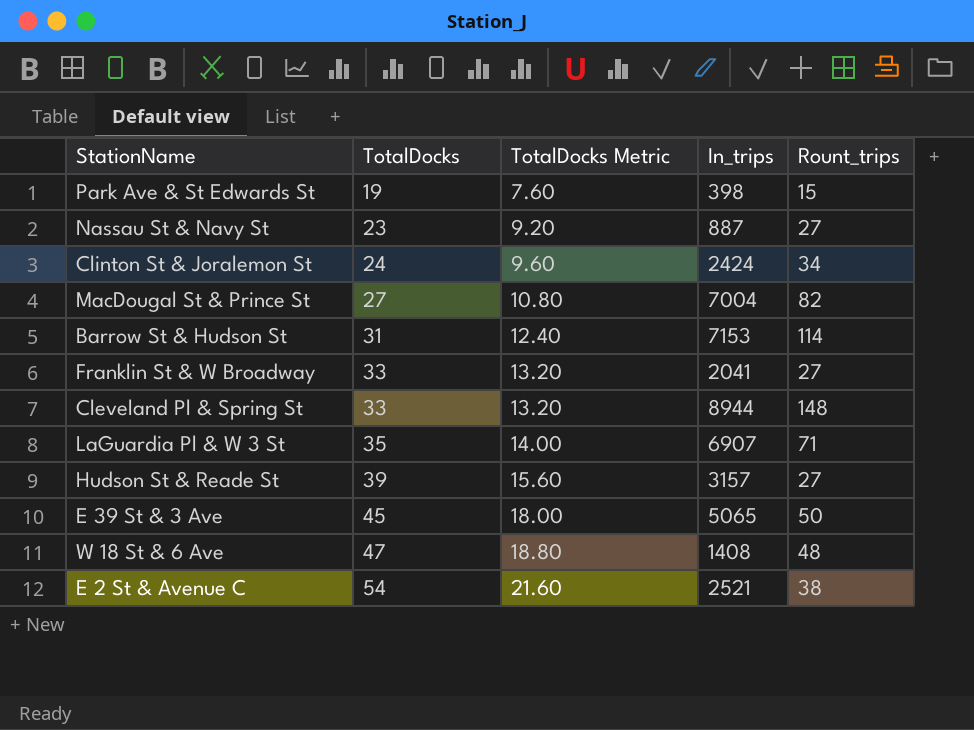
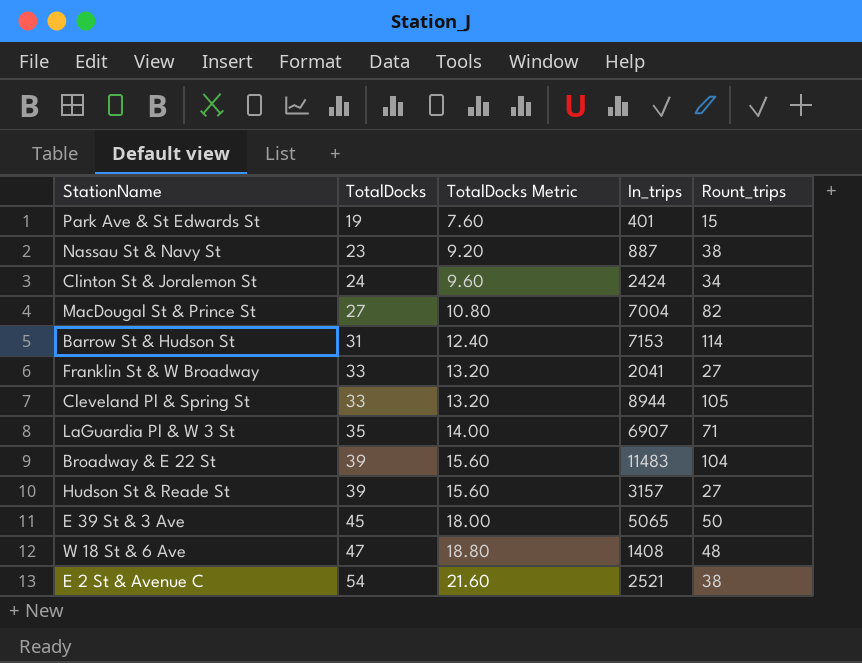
Park Ave & St Edwards St | In_trips: 398 -> 401
Nassau St & Navy St | Rount_trips: 27 -> 38
Cleveland Pl & Spring St | Rount_trips: 148 -> 105
row Broadway & E 22 St: none -> 39 | 15.60 | 11483 | 104

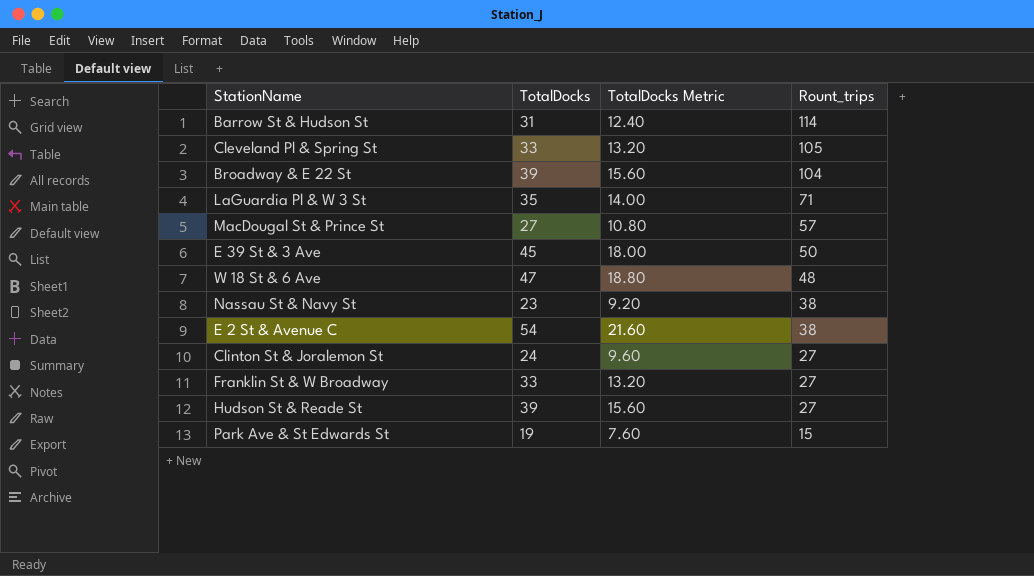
row order: TotalDocks ascending -> Rount_trips descending
column In_trips | position: 4 -> none
MacDougal St & Prince St | Rount_trips: 82 -> 57
Clinton St & Joralemon St | Rount_trips: 34 -> 27

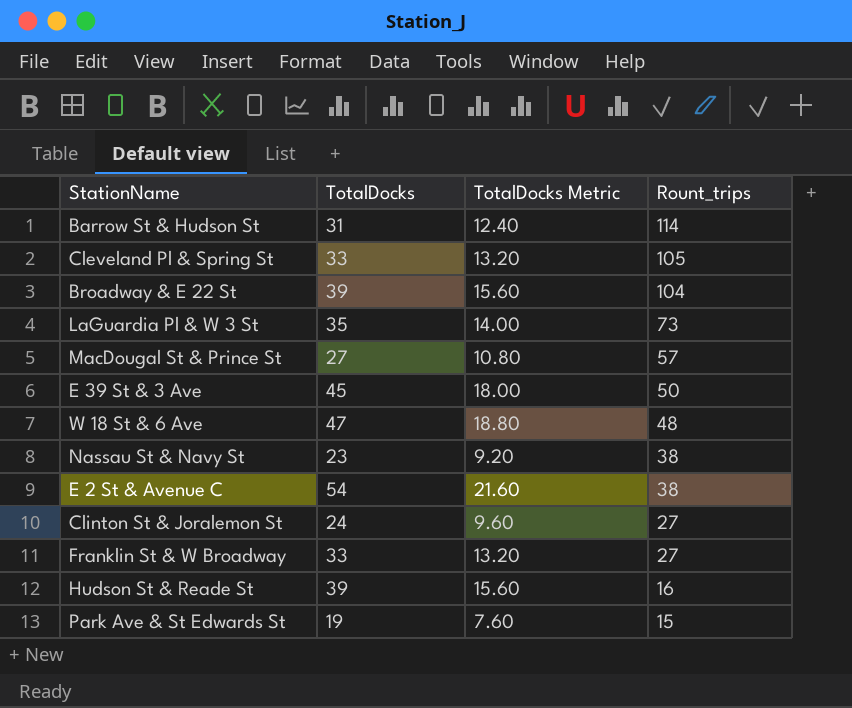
LaGuardia Pl & W 3 St | Rount_trips: 71 -> 73
Hudson St & Reade St | Rount_trips: 27 -> 16

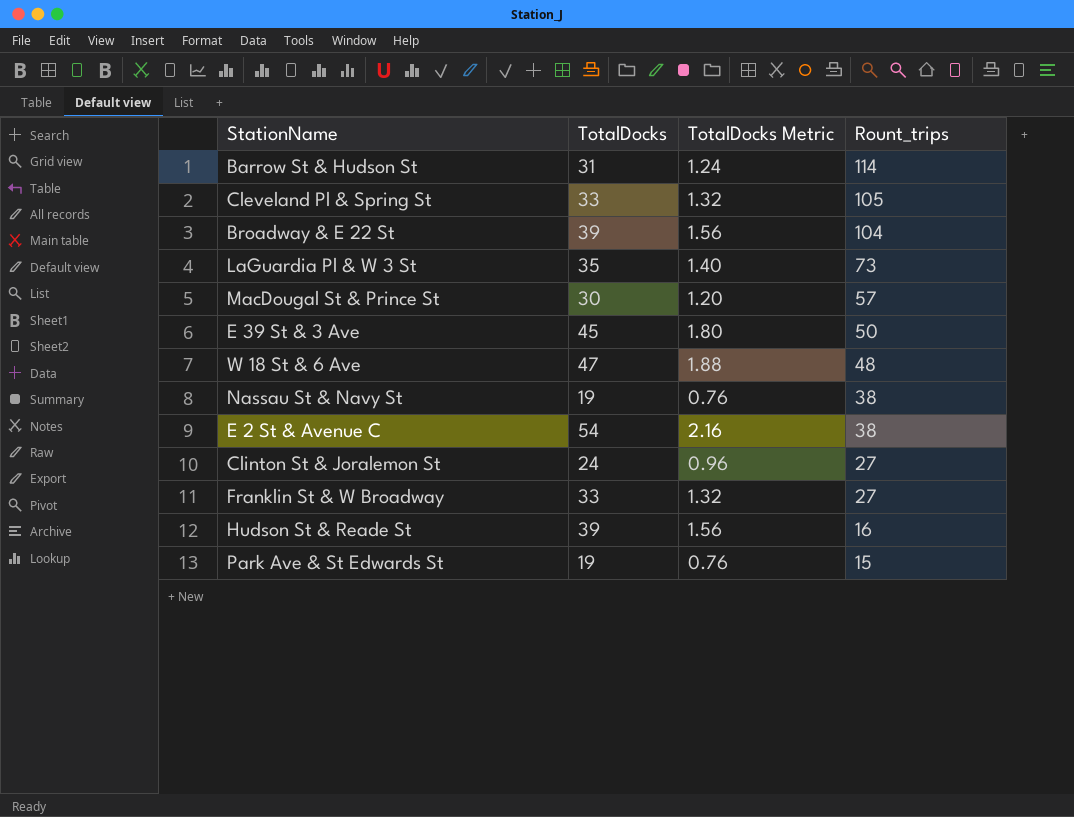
column TotalDocks Metric | formula: [TotalDocks] * 0.4 -> [TotalDocks] * 0.04
MacDougal St & Prince St | TotalDocks: 27 -> 30
Nassau St & Navy St | TotalDocks: 23 -> 19

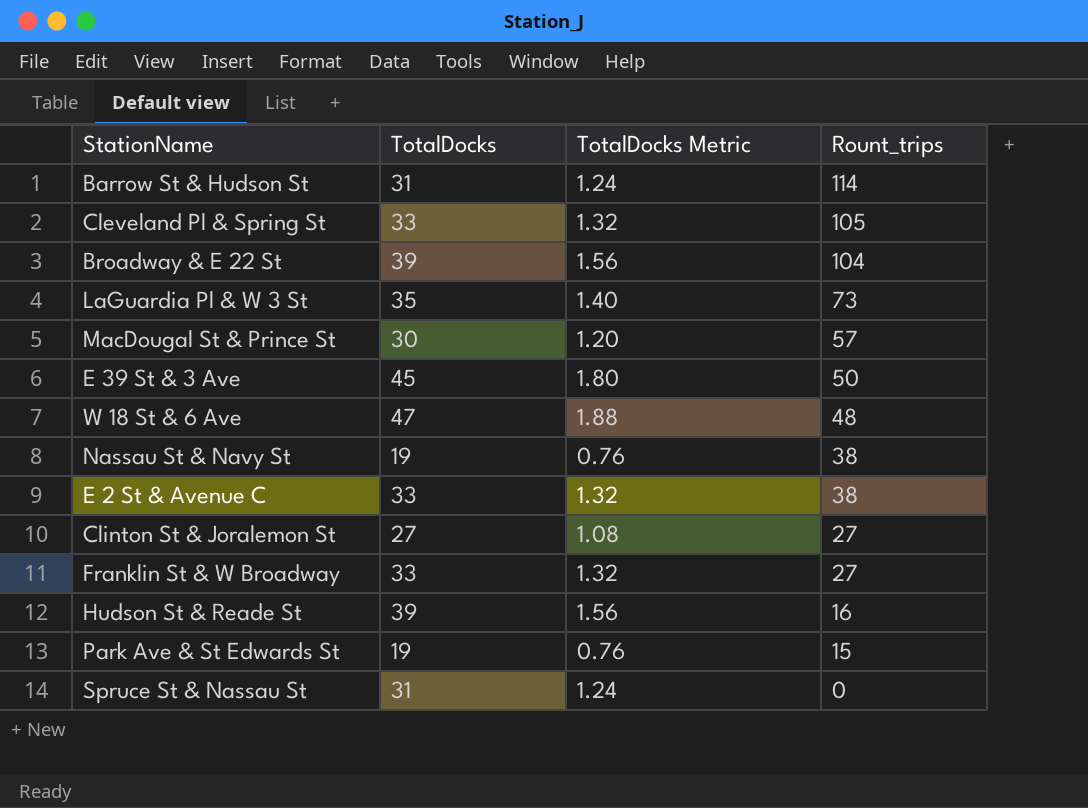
E 2 St & Avenue C | TotalDocks: 54 -> 33
E 2 St & Avenue C | TotalDocks Metric: 2.16 -> 1.32
Clinton St & Joralemon St | TotalDocks: 24 -> 27
Clinton St & Joralemon St | TotalDocks Metric: 0.96 -> 1.08
row Spruce St & Nassau St: none -> 31 | 1.24 | 0

